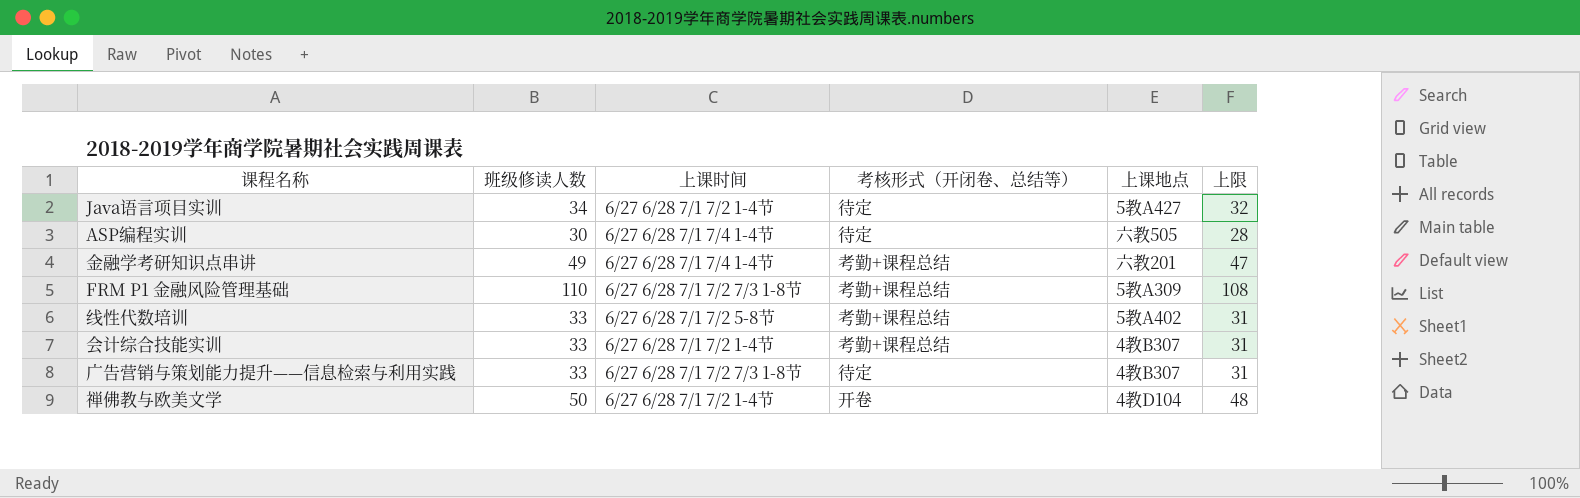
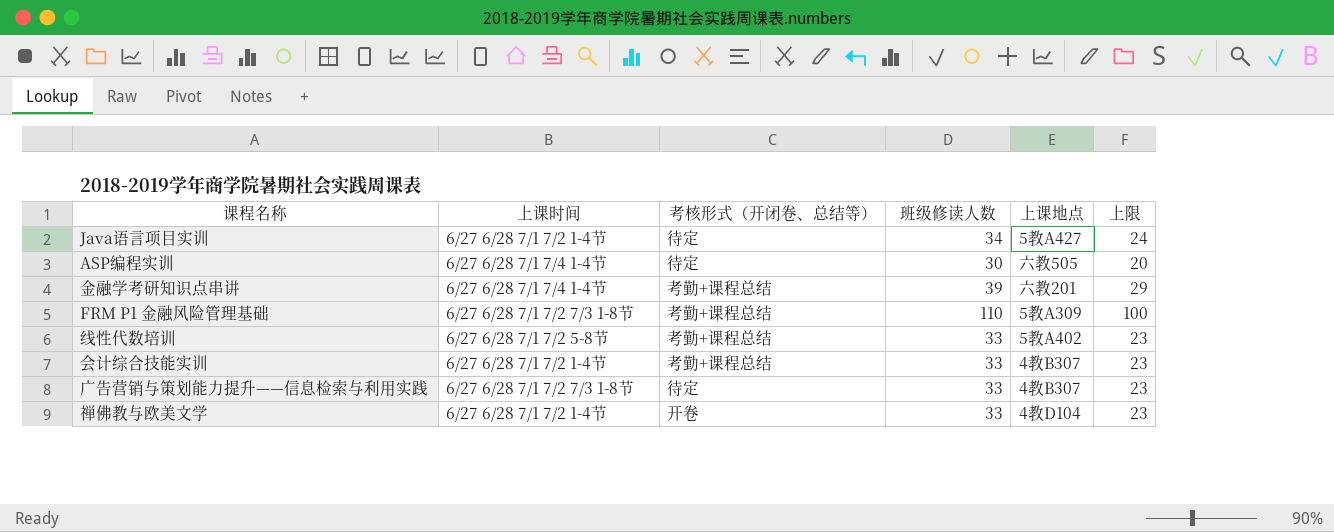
column 班级修读人数 | position: 2 -> 4
column 上限 | formula: [班级修读人数] - 2 -> [班级修读人数] - 10
金融学考研知识点串讲 | 班级修读人数: 49 -> 39
禅佛教与欧美文学 | 班级修读人数: 50 -> 33

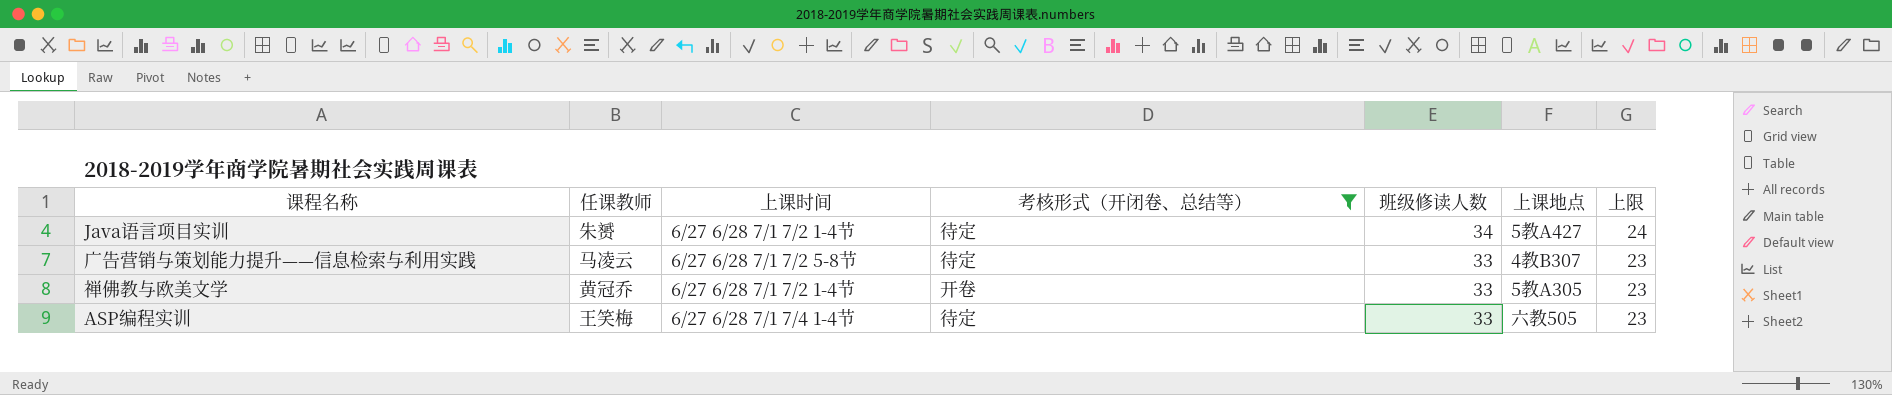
filter: none -> 考核形式（开闭卷、总结等） != 考勤+课程总结
row order: none -> 班级修读人数 descending
column 任课教师 | position: none -> 2
广告营销与策划能力提升——信息检索与利用实践 | 上课时间: 6/27 6/28 7/1 7/2 7/3 1-8节 -> 6/27 6/28 7/1 7/2 5-8节
禅佛教与欧美文学 | 上课地点: 4教D104 -> 5教A305
ASP编程实训 | 班级修读人数: 30 -> 33
ASP编程实训 | 上限: 20 -> 23

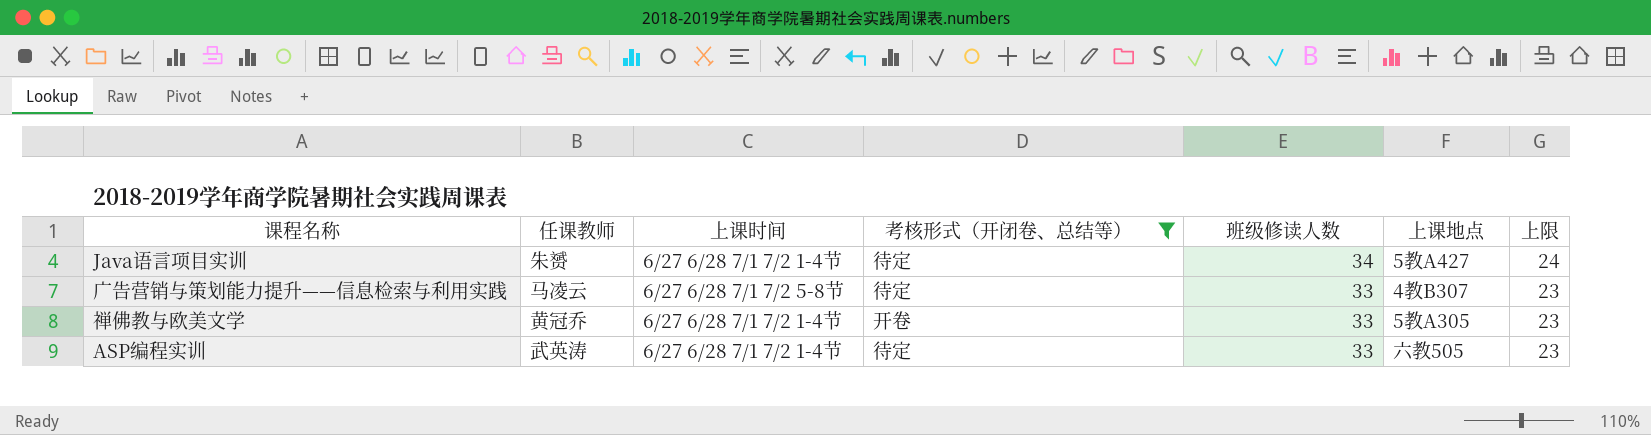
ASP编程实训 | 任课教师: 王笑梅 -> 武英涛
ASP编程实训 | 上课时间: 6/27 6/28 7/1 7/4 1-4节 -> 6/27 6/28 7/1 7/2 1-4节

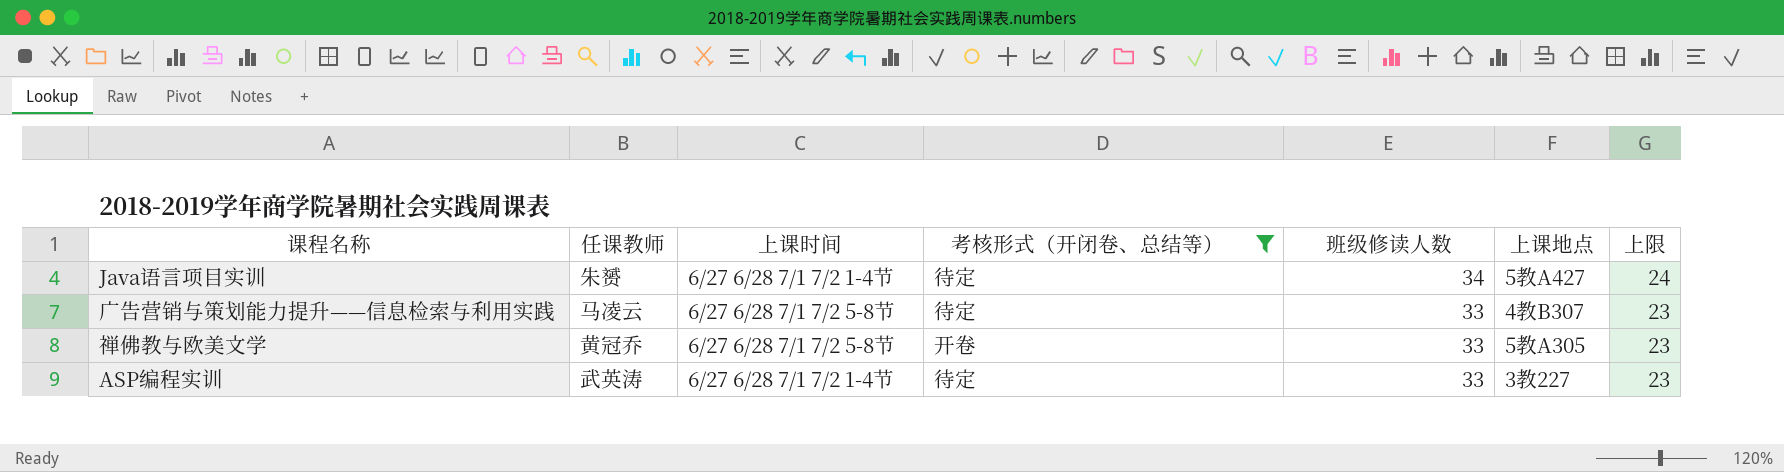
禅佛教与欧美文学 | 上课时间: 6/27 6/28 7/1 7/2 1-4节 -> 6/27 6/28 7/1 7/2 5-8节
ASP编程实训 | 上课地点: 六教505 -> 3教227

